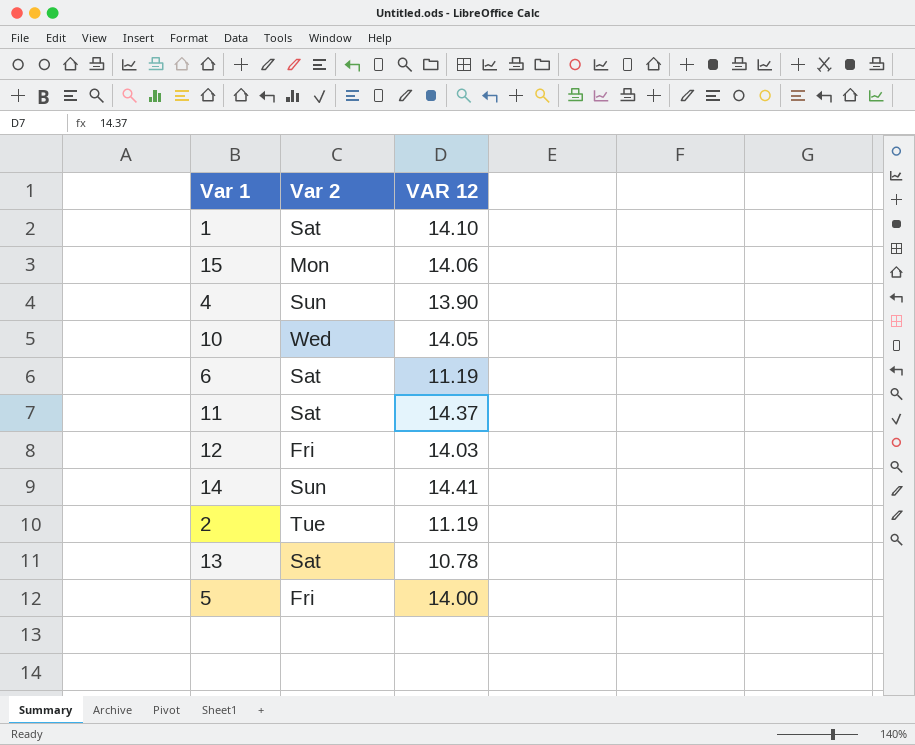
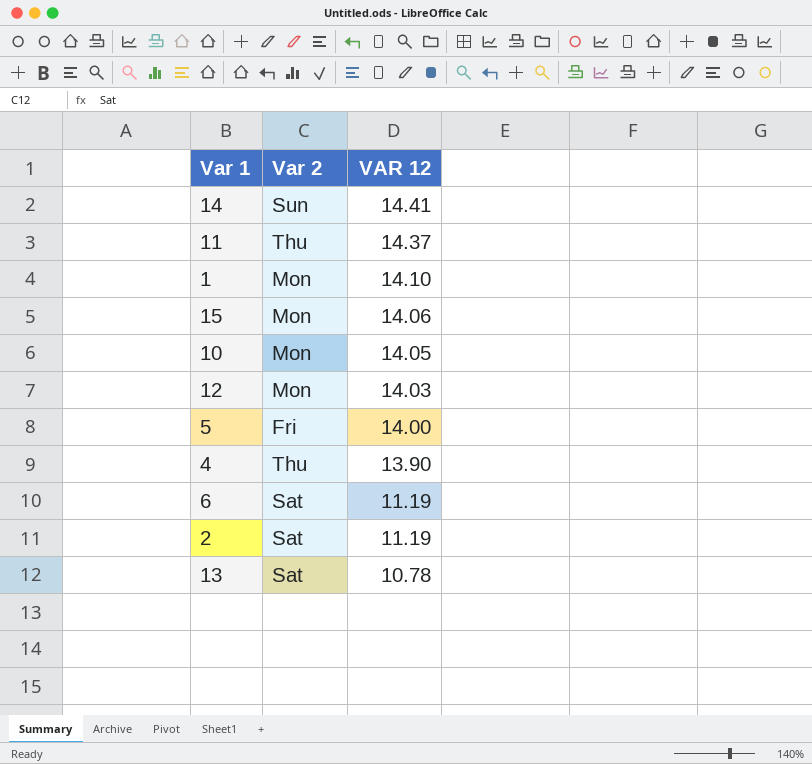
row order: none -> VAR 12 descending
11 | Var 2: Sat -> Thu
1 | Var 2: Sat -> Mon
10 | Var 2: Wed -> Mon
12 | Var 2: Fri -> Mon
4 | Var 2: Sun -> Thu
2 | Var 2: Tue -> Sat

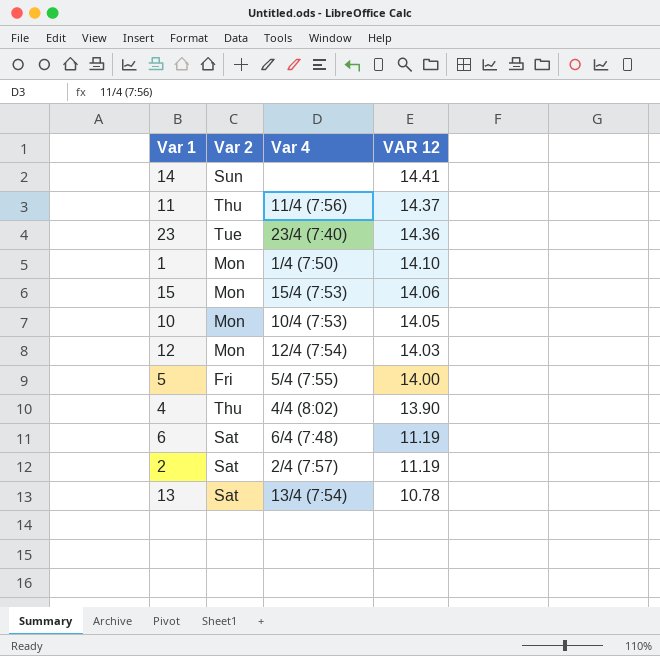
column Var 4 | position: none -> 3
row 23: none -> Tue | 23/4 (7:40) | 14.36

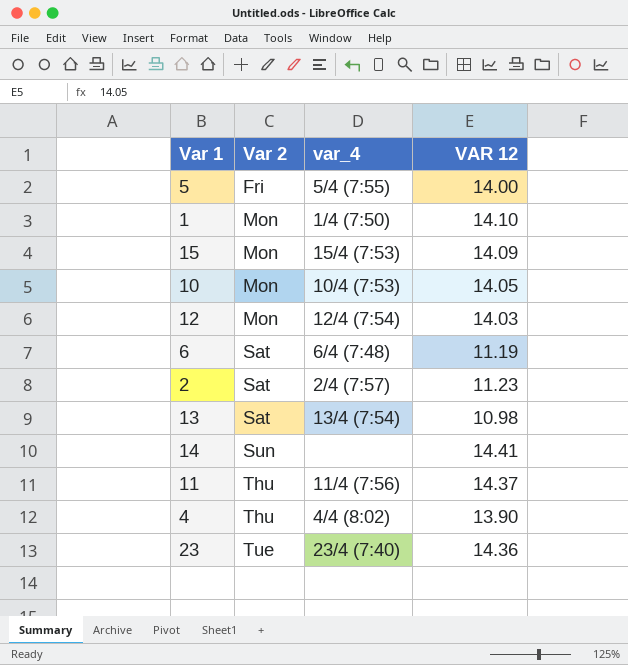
row order: VAR 12 descending -> Var 2 ascending
column name: Var 4 -> var_4
15 | VAR 12: 14.06 -> 14.09
2 | VAR 12: 11.19 -> 11.23
13 | VAR 12: 10.78 -> 10.98

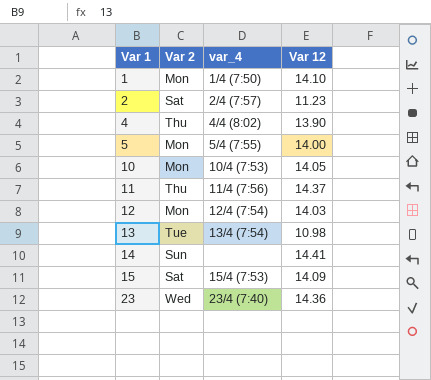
row order: Var 2 ascending -> Var 1 ascending
column name: VAR 12 -> Var 12
row 6: Sat | 6/4 (7:48) | 11.19 -> none
5 | Var 2: Fri -> Mon
13 | Var 2: Sat -> Tue
15 | Var 2: Mon -> Sat
23 | Var 2: Tue -> Wed

